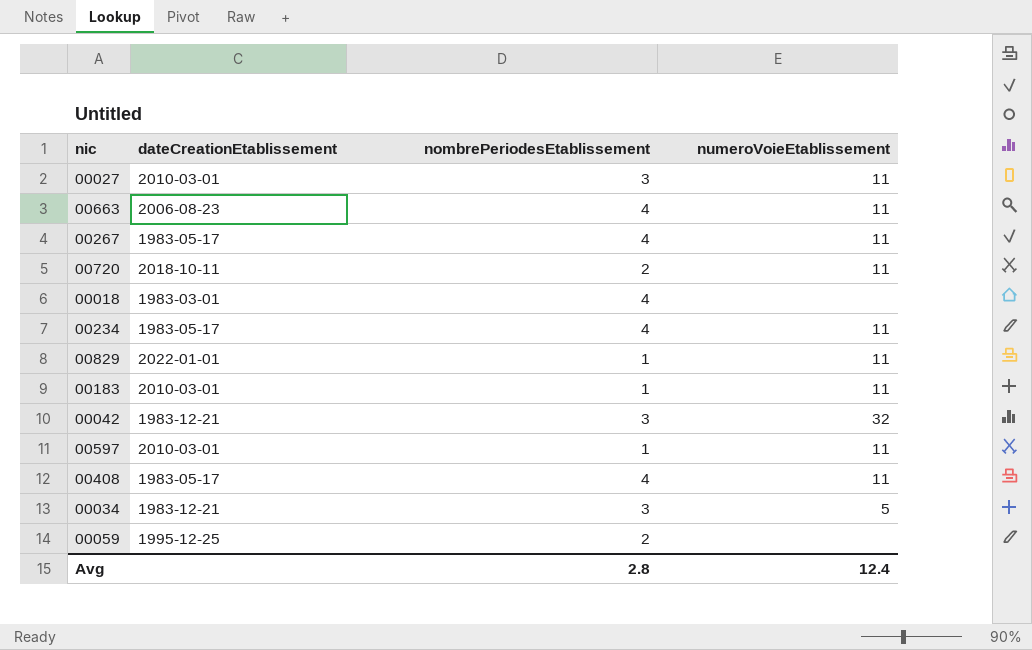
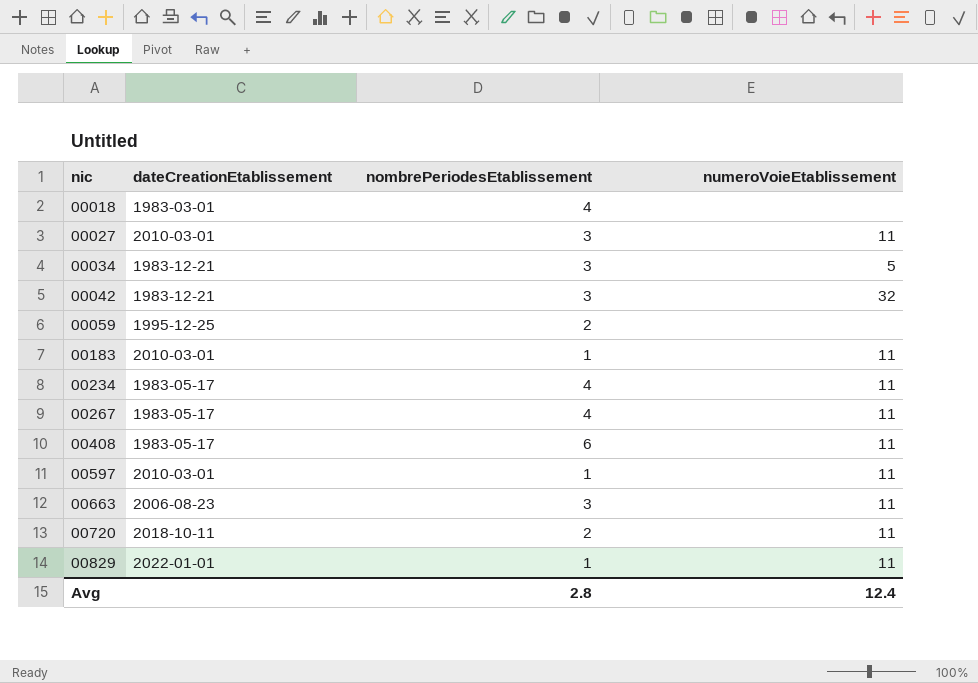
row order: none -> nic ascending
00408 | nombrePeriodesEtablissement: 4 -> 6
00663 | nombrePeriodesEtablissement: 4 -> 3

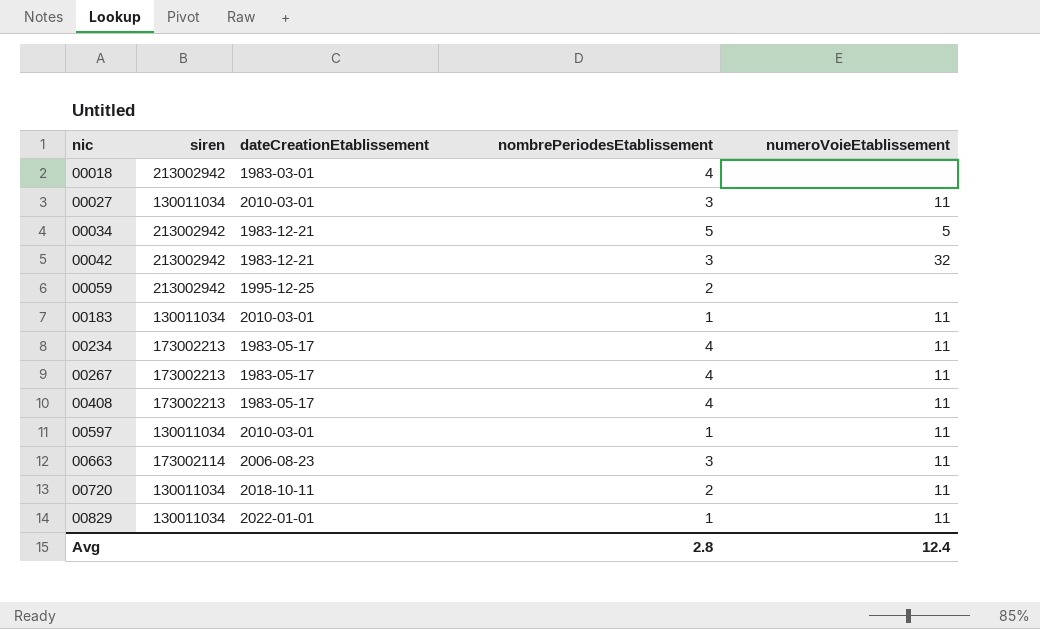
column siren | position: none -> 2
00034 | nombrePeriodesEtablissement: 3 -> 5
00408 | nombrePeriodesEtablissement: 6 -> 4

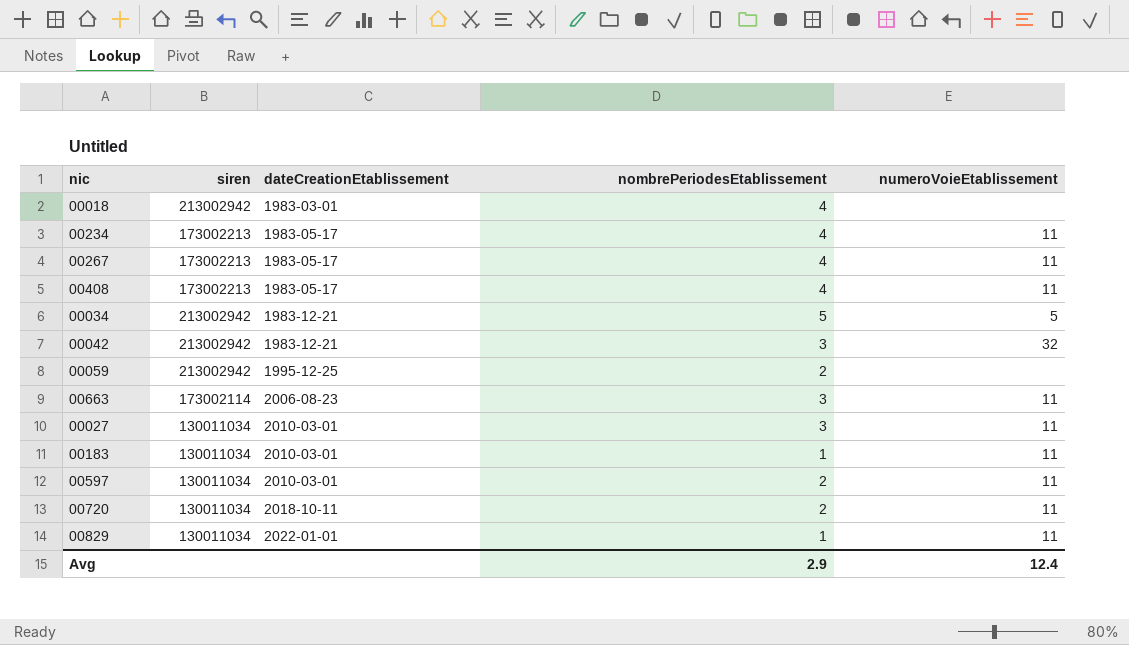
row order: nic ascending -> dateCreationEtablissement ascending
00597 | nombrePeriodesEtablissement: 1 -> 2
Avg | nombrePeriodesEtablissement: 2.8 -> 2.9

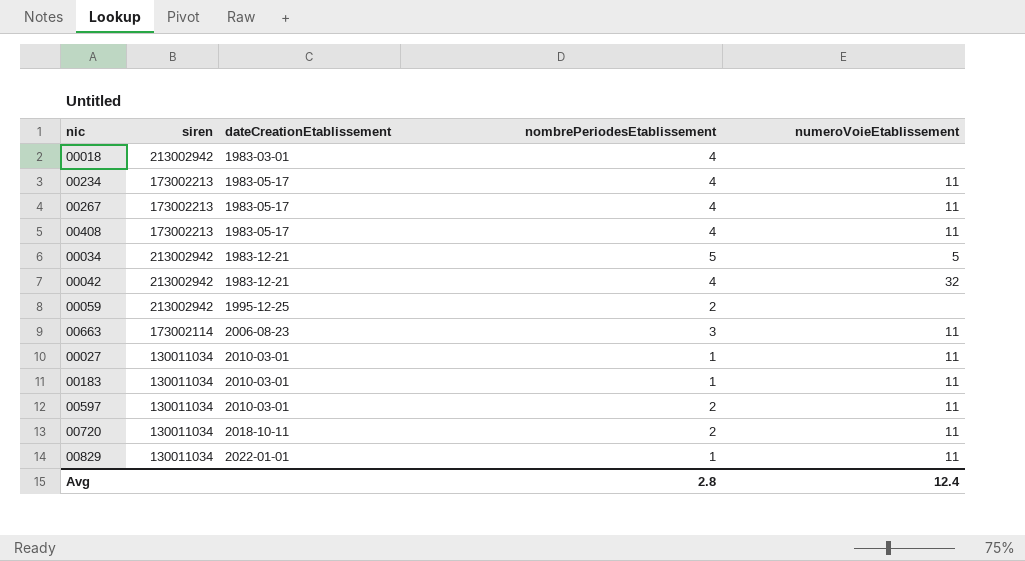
00042 | nombrePeriodesEtablissement: 3 -> 4
00027 | nombrePeriodesEtablissement: 3 -> 1
Avg | nombrePeriodesEtablissement: 2.9 -> 2.8

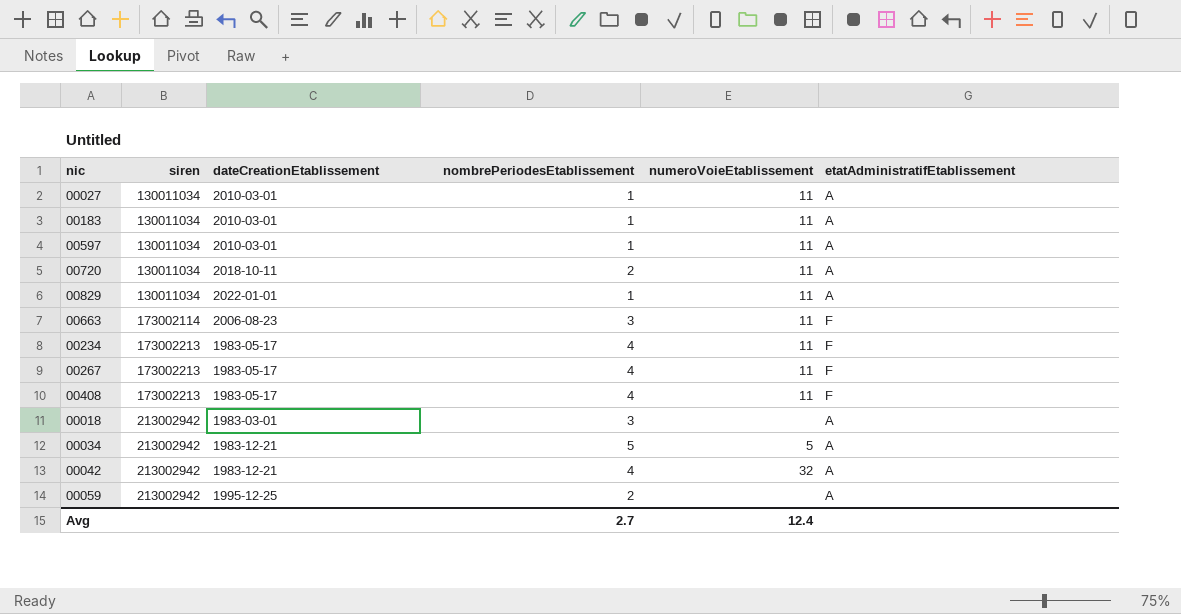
row order: dateCreationEtablissement ascending -> siren ascending
column etatAdministratifEtablissement | position: none -> 6
00597 | nombrePeriodesEtablissement: 2 -> 1
00018 | nombrePeriodesEtablissement: 4 -> 3
Avg | nombrePeriodesEtablissement: 2.8 -> 2.7

